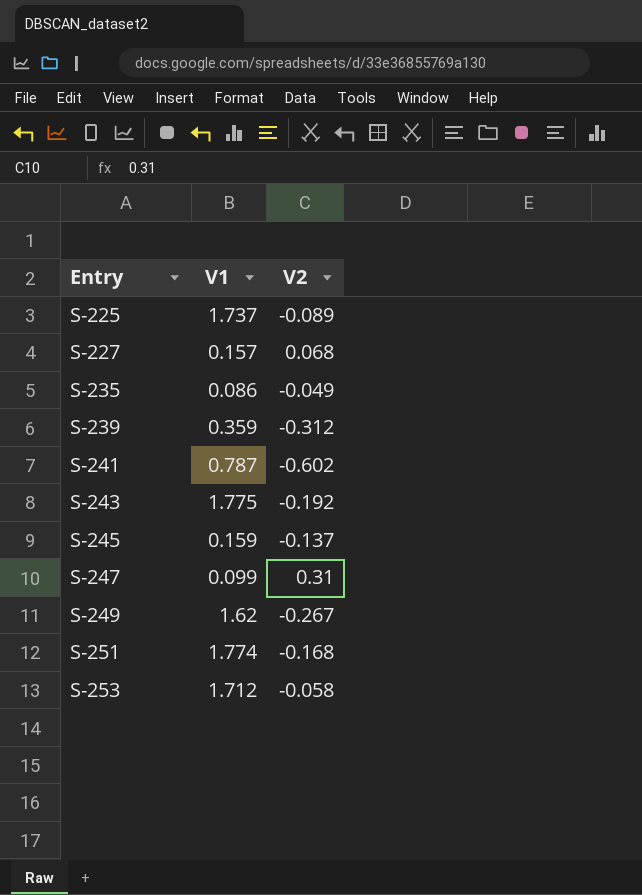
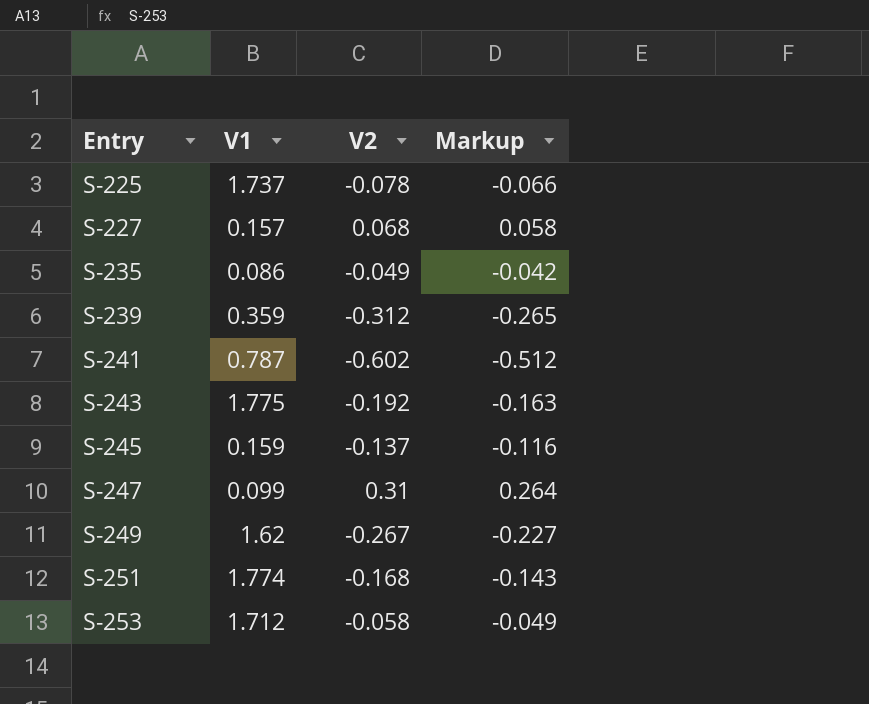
column Markup | formula: none -> [V2] * 0.85
S-225 | V2: -0.089 -> -0.078

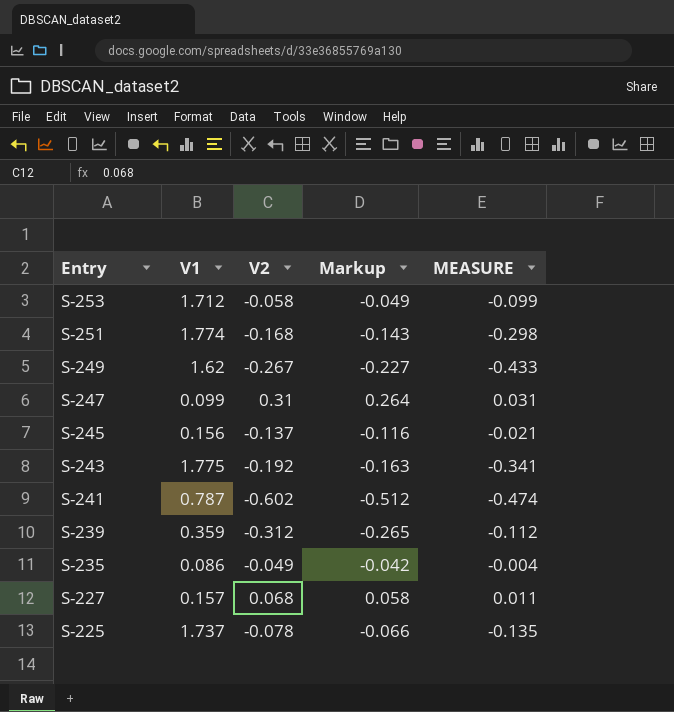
row order: Entry ascending -> Entry descending
column MEASURE | formula: none -> [V1] * [V2]
S-245 | V1: 0.159 -> 0.156

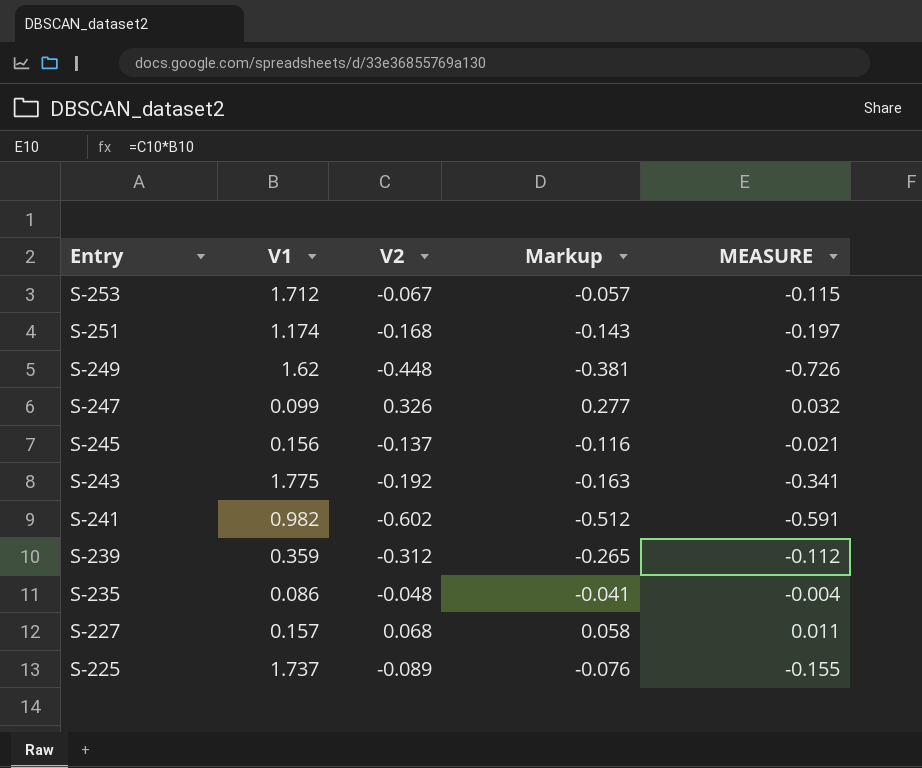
S-253 | V2: -0.058 -> -0.067
S-253 | Markup: -0.049 -> -0.057
S-253 | MEASURE: -0.099 -> -0.115
S-251 | V1: 1.774 -> 1.174
S-251 | MEASURE: -0.298 -> -0.197
S-249 | V2: -0.267 -> -0.448
S-249 | Markup: -0.227 -> -0.381
S-249 | MEASURE: -0.433 -> -0.726
S-247 | V2: 0.31 -> 0.326
S-247 | Markup: 0.264 -> 0.277
S-247 | MEASURE: 0.031 -> 0.032
S-241 | V1: 0.787 -> 0.982
S-241 | MEASURE: -0.474 -> -0.591
S-235 | V2: -0.049 -> -0.048
S-235 | Markup: -0.042 -> -0.041
S-225 | V2: -0.078 -> -0.089
S-225 | Markup: -0.066 -> -0.076
S-225 | MEASURE: -0.135 -> -0.155

